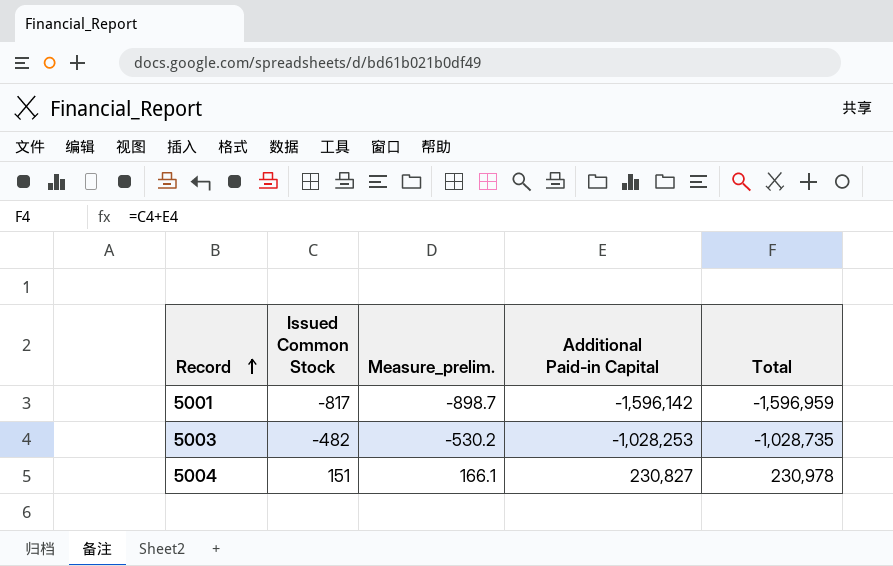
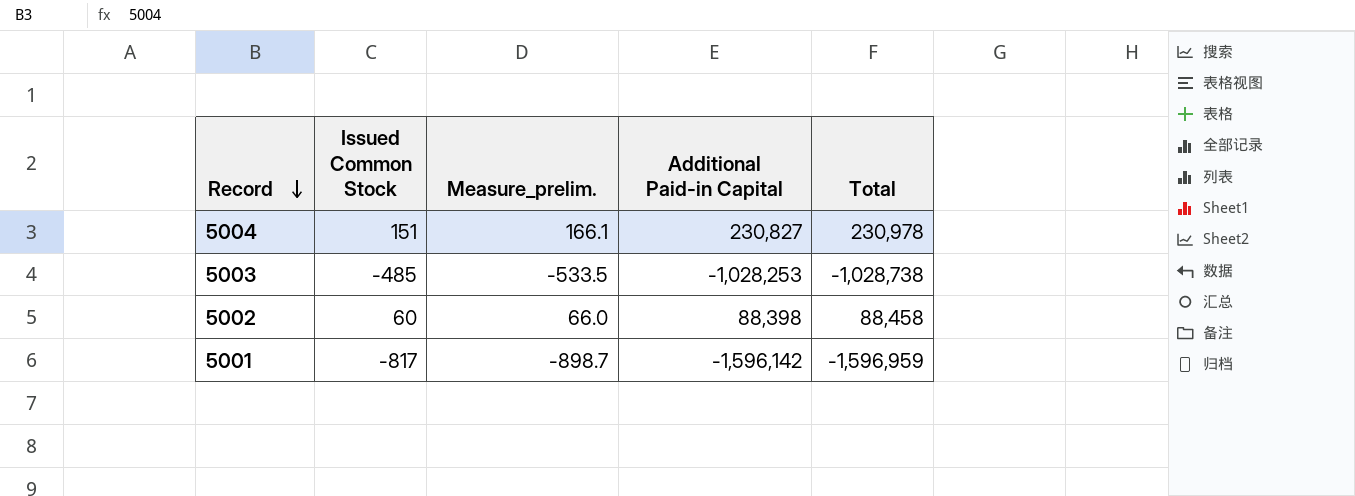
row order: Record ascending -> Record descending
5003 | Issued Common Stock: -482 -> -485
5003 | Measure_prelim.: -530.2 -> -533.5
5003 | Total: -1,028,735 -> -1,028,738
row 5002: none -> 60 | 66.0 | 88,398 | 88,458

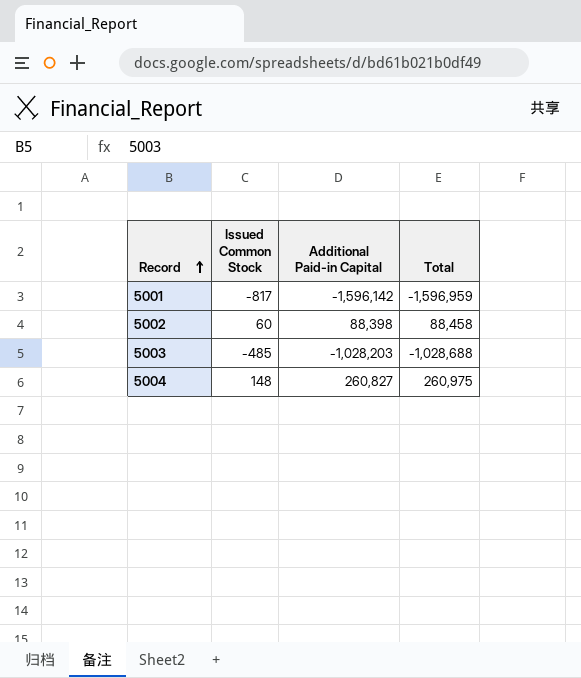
row order: Record descending -> Record ascending
column Measure_prelim. | formula: [Issued Common Stock] * 1.1 -> none
5003 | Additional Paid-in Capital: -1,028,253 -> -1,028,203
5003 | Total: -1,028,738 -> -1,028,688
5004 | Issued Common Stock: 151 -> 148
5004 | Additional Paid-in Capital: 230,827 -> 260,827
5004 | Total: 230,978 -> 260,975

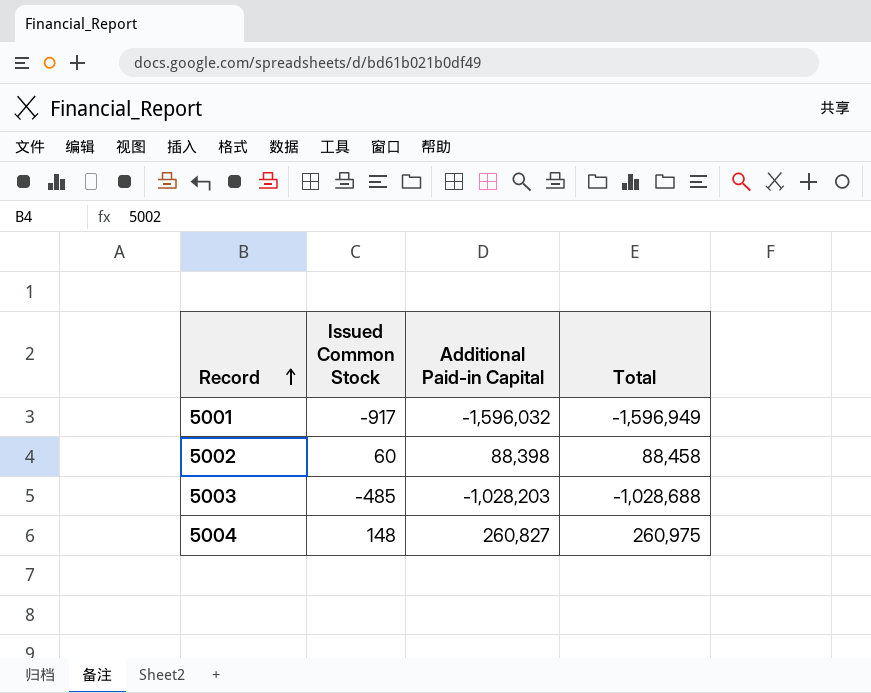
5001 | Issued Common Stock: -817 -> -917
5001 | Additional Paid-in Capital: -1,596,142 -> -1,596,032
5001 | Total: -1,596,959 -> -1,596,949

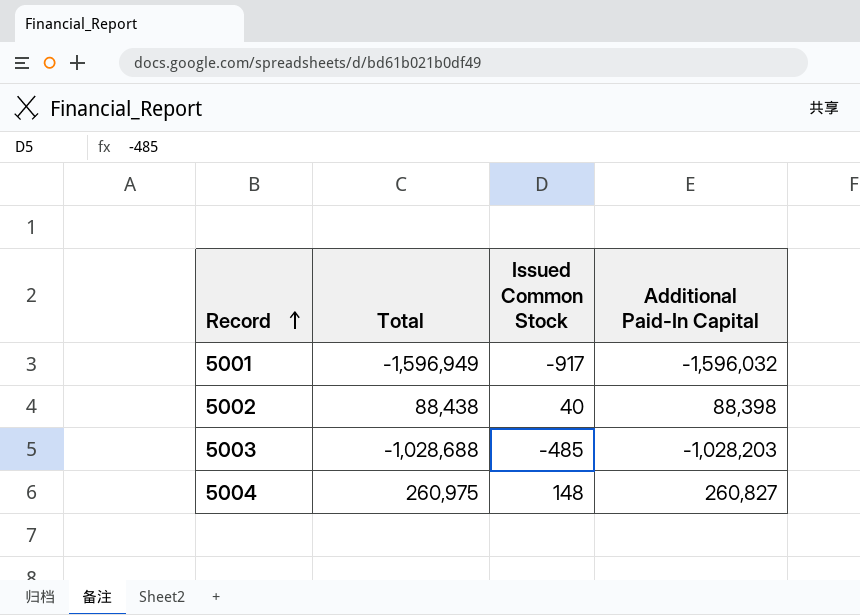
column Total | position: 4 -> 2
column name: Additional Paid-in Capital -> Additional Paid-In Capital
5002 | Total: 88,458 -> 88,438
5002 | Issued Common Stock: 60 -> 40

